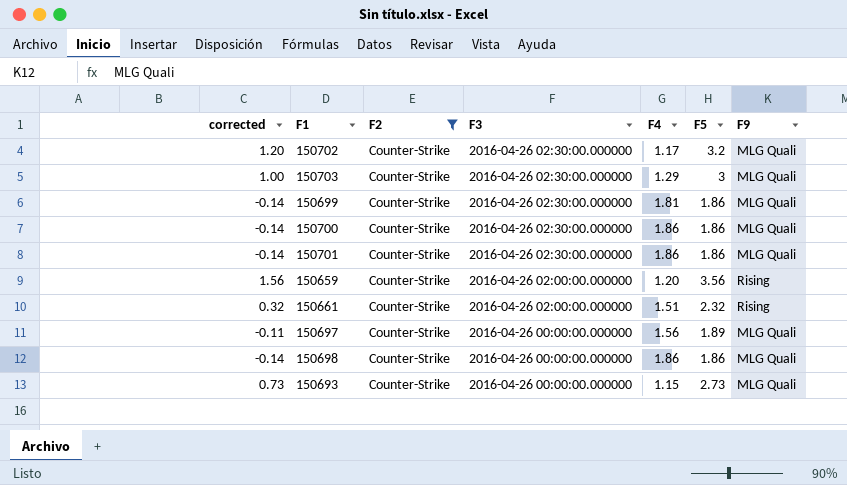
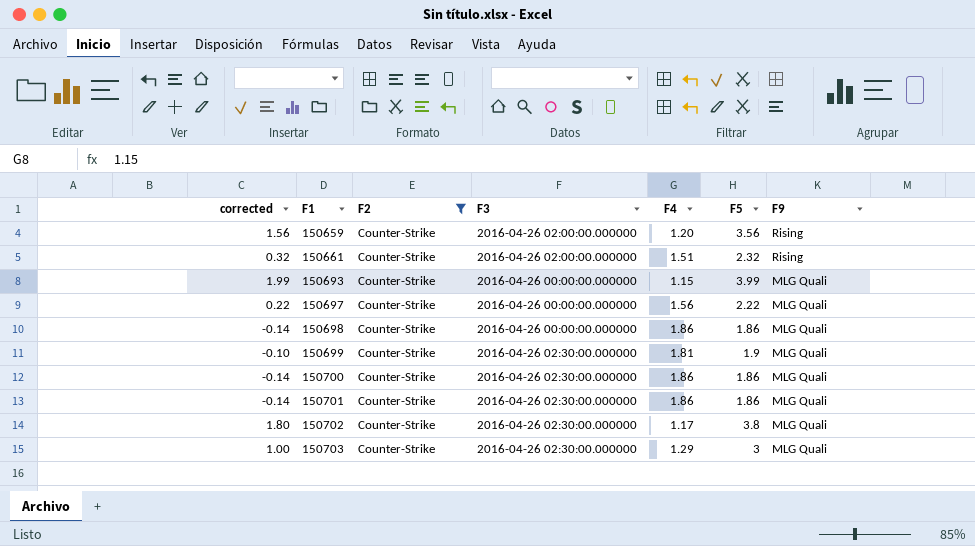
row order: F3 descending -> F1 ascending
150693 | corrected: 0.73 -> 1.99
150693 | F5: 2.73 -> 3.99
150697 | corrected: -0.11 -> 0.22
150697 | F5: 1.89 -> 2.22
150699 | corrected: -0.14 -> -0.10
150699 | F5: 1.86 -> 1.9
150702 | corrected: 1.20 -> 1.80
150702 | F5: 3.2 -> 3.8

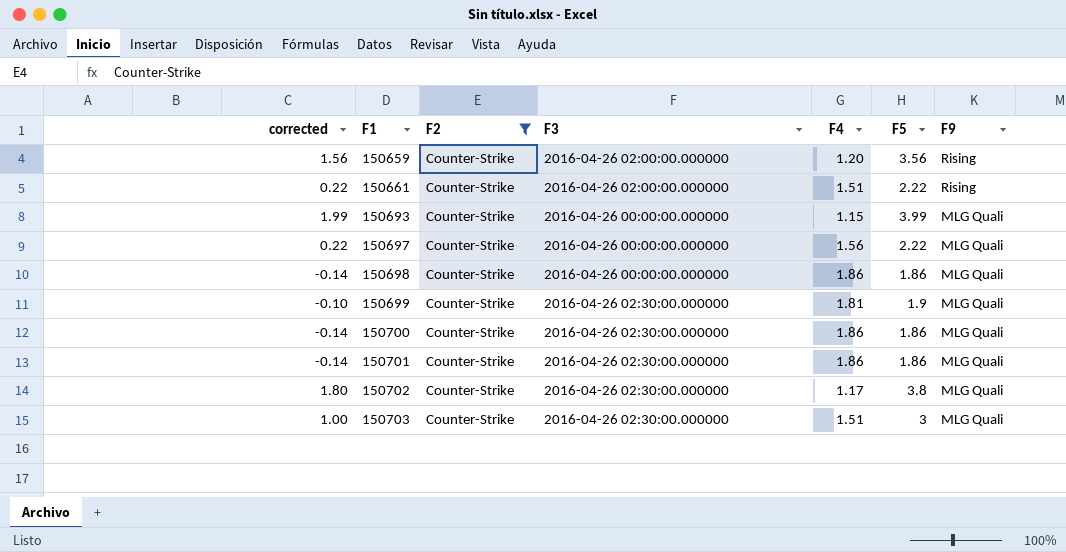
150661 | corrected: 0.32 -> 0.22
150661 | F5: 2.32 -> 2.22
150703 | F4: 1.29 -> 1.51

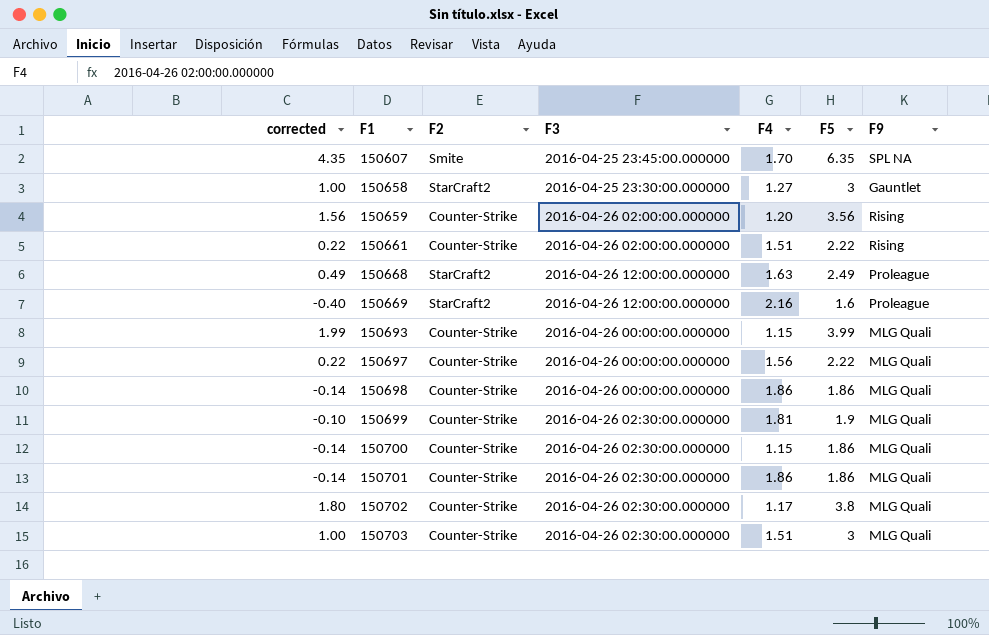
filter: F2 = Counter-Strike -> none
150700 | F4: 1.86 -> 1.15

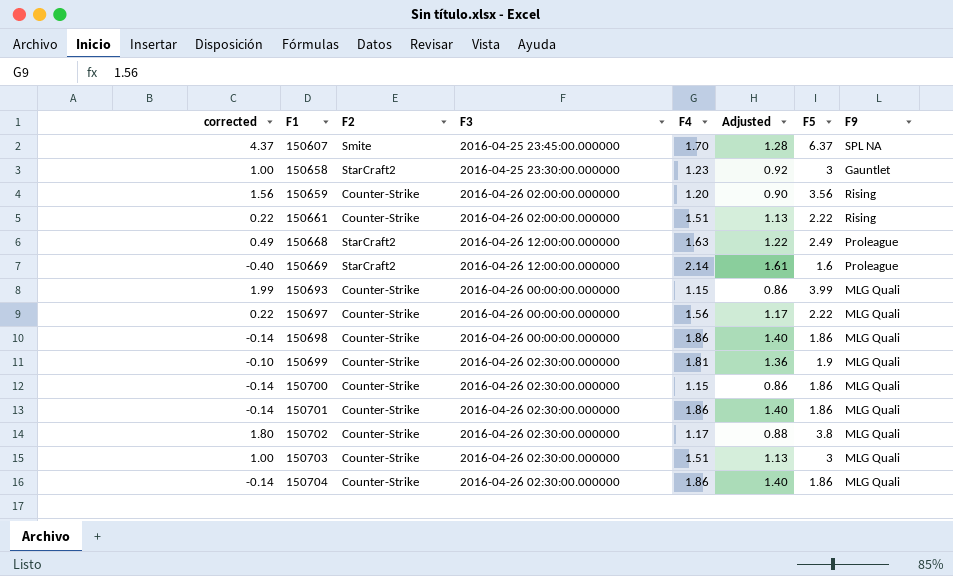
column Adjusted | formula: none -> [F4] * 0.75
150607 | corrected: 4.35 -> 4.37
150607 | F5: 6.35 -> 6.37
150658 | F4: 1.27 -> 1.23
150669 | F4: 2.16 -> 2.14
row 150704: none -> -0.14 | Counter-Strike | 2016-04-26 02:30:00.000000 | 1.86 | 1.40 | 1.86 | MLG Quali

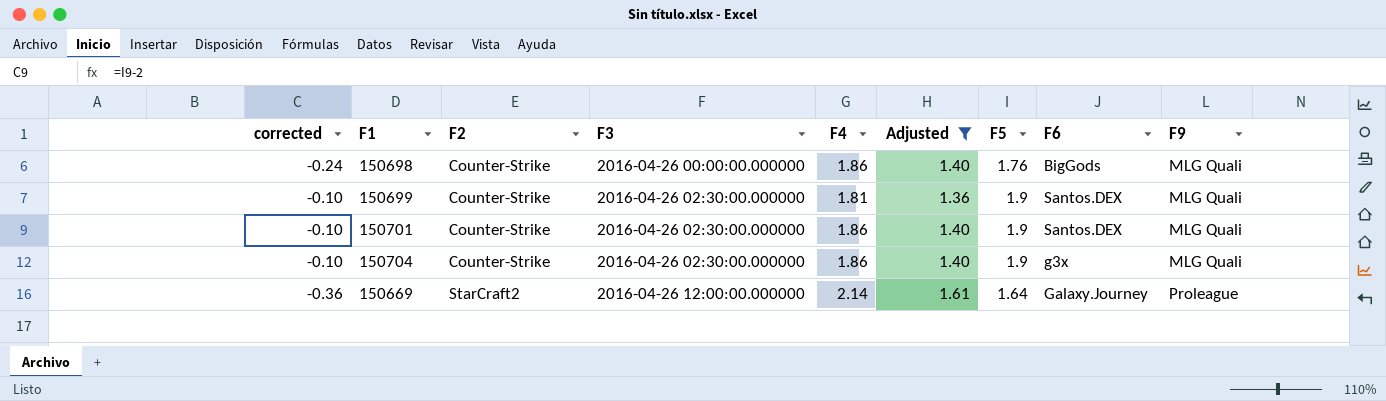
filter: none -> Adjusted >= 1.36
row order: F1 ascending -> F2 ascending
column F6 | position: none -> 8
150698 | corrected: -0.14 -> -0.24
150698 | F5: 1.86 -> 1.76
150701 | corrected: -0.14 -> -0.10
150701 | F5: 1.86 -> 1.9
150704 | corrected: -0.14 -> -0.10
150704 | F5: 1.86 -> 1.9
150669 | corrected: -0.40 -> -0.36
150669 | F5: 1.6 -> 1.64

